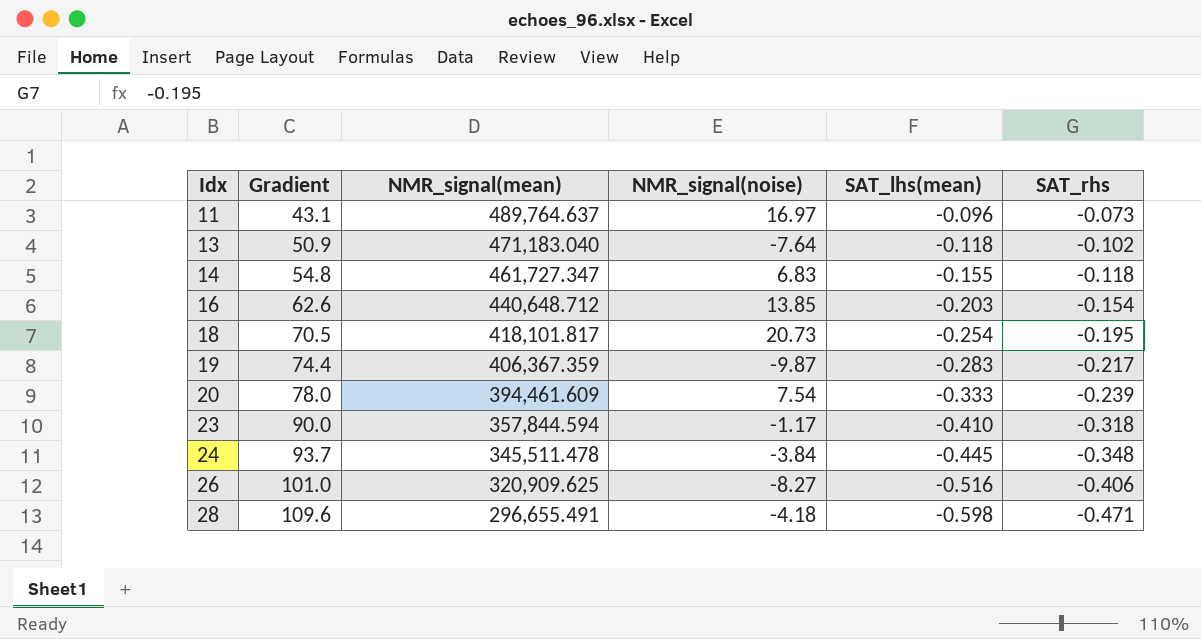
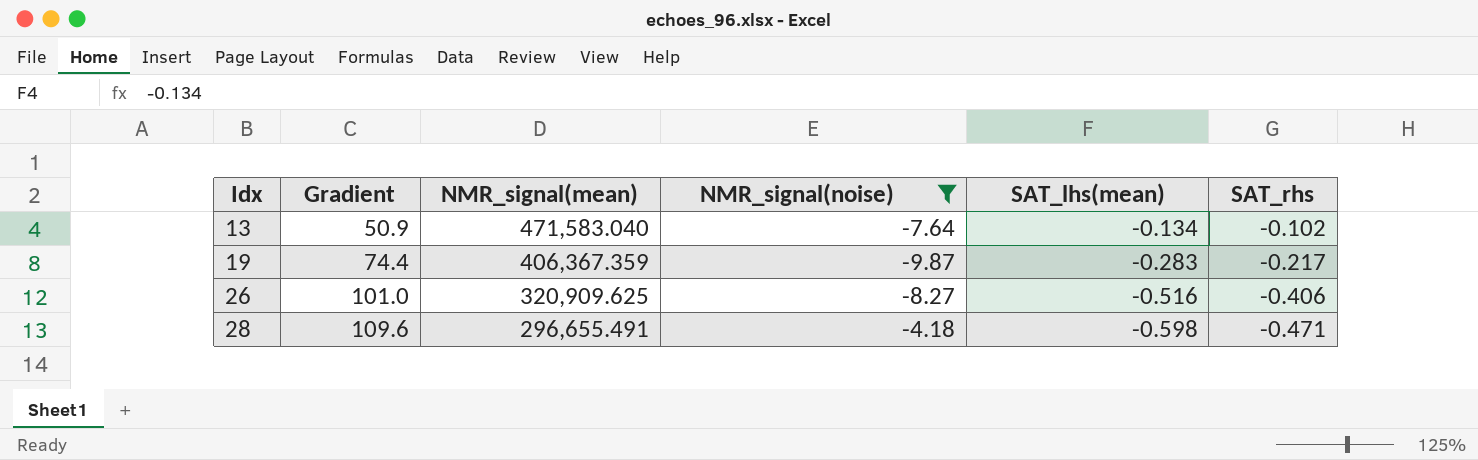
filter: none -> NMR_signal(noise) <= -4.18
13 | NMR_signal(mean): 471,183.040 -> 471,583.040
13 | SAT_lhs(mean): -0.118 -> -0.134

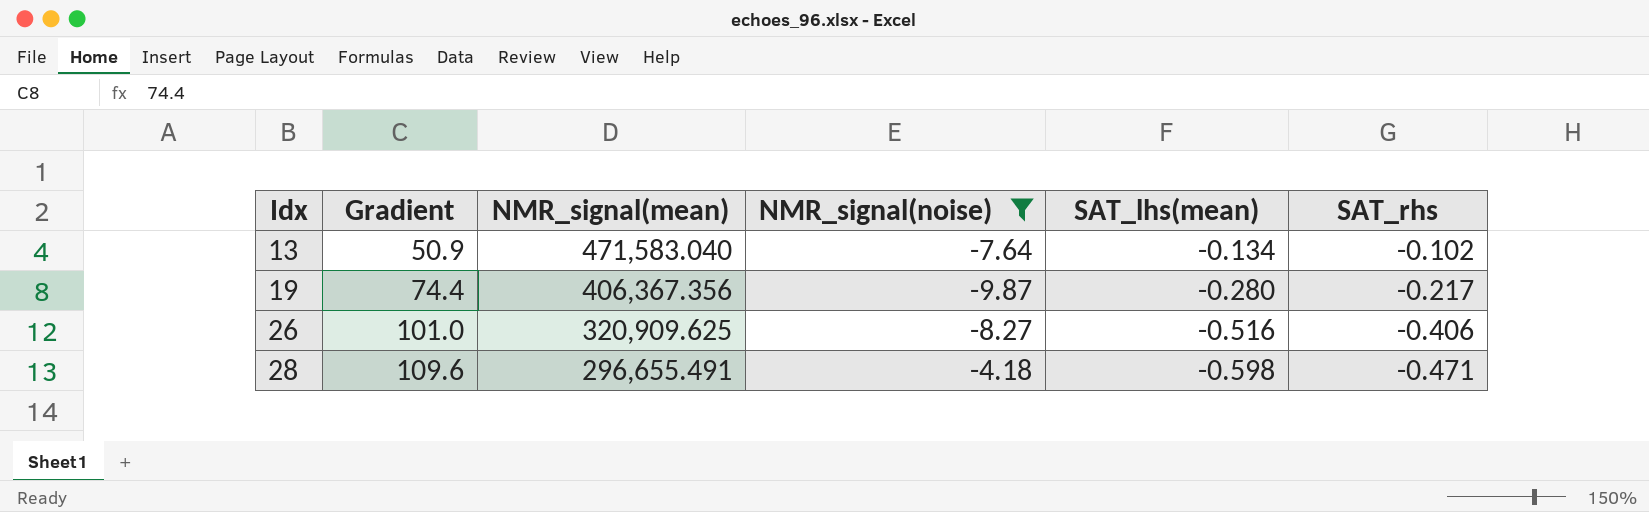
19 | NMR_signal(mean): 406,367.359 -> 406,367.356
19 | SAT_lhs(mean): -0.283 -> -0.280

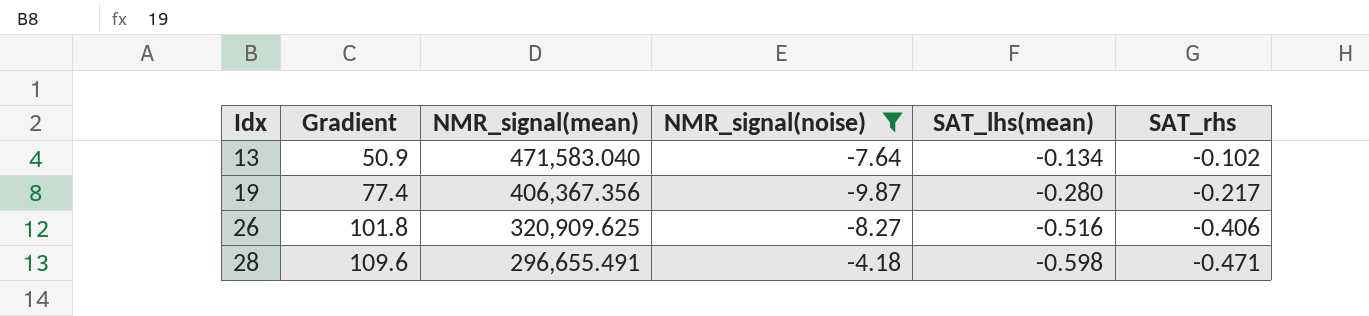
19 | Gradient: 74.4 -> 77.4
26 | Gradient: 101.0 -> 101.8

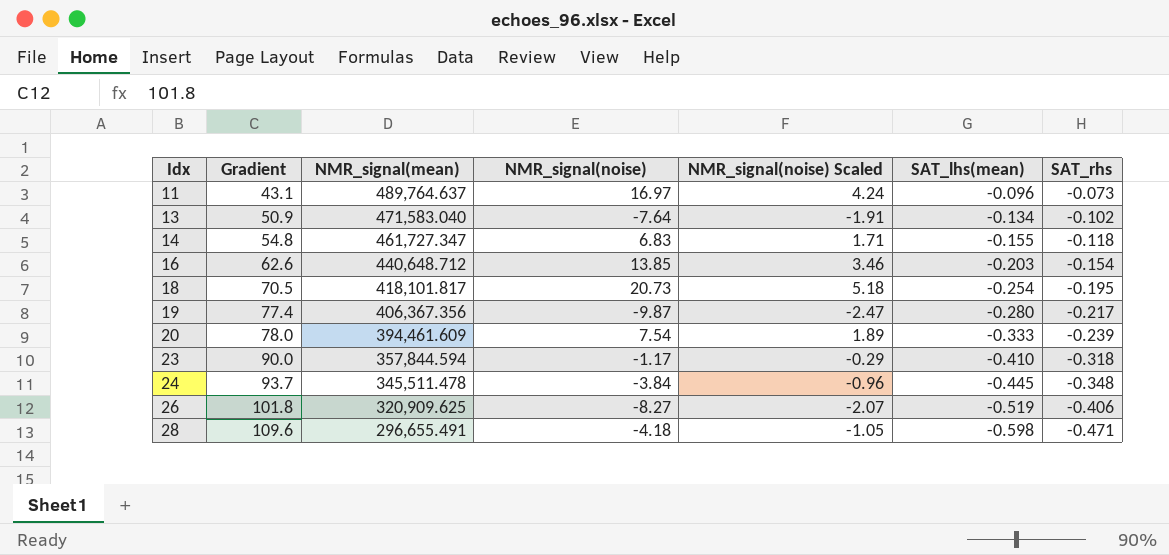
filter: NMR_signal(noise) <= -4.18 -> none
column NMR_signal(noise) Scaled | formula: none -> [NMR_signal(noise)] * 0.25
26 | SAT_lhs(mean): -0.516 -> -0.519

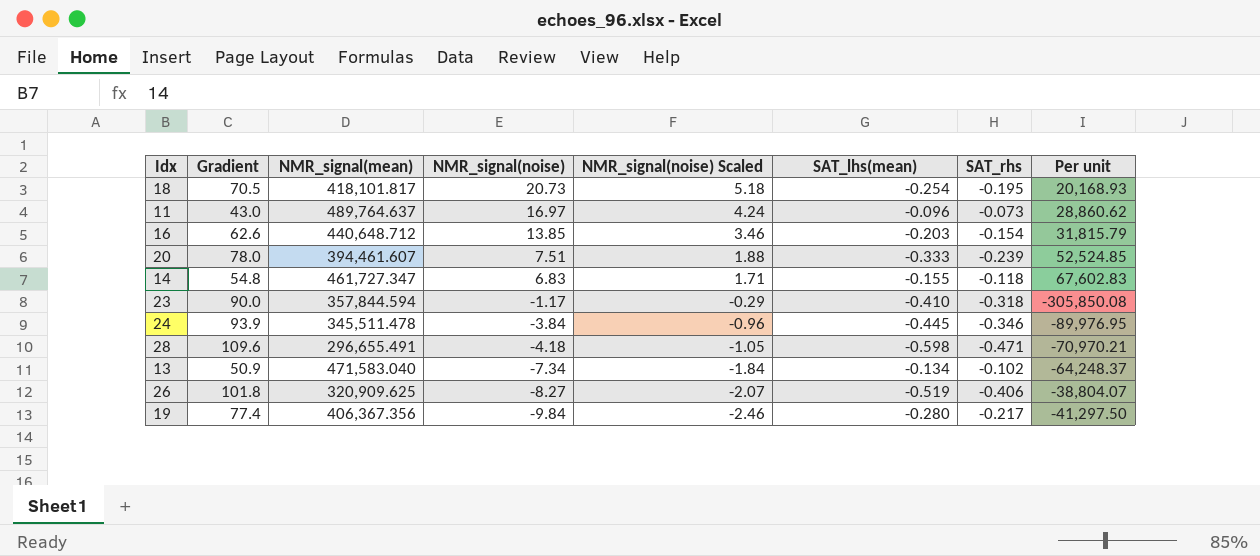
row order: Idx ascending -> NMR_signal(noise) descending
column Per unit | formula: none -> [NMR_signal(mean)] / [NMR_signal(noise)]
11 | Gradient: 43.1 -> 43.0
20 | NMR_signal(mean): 394,461.609 -> 394,461.607
20 | NMR_signal(noise): 7.54 -> 7.51
20 | NMR_signal(noise) Scaled: 1.89 -> 1.88
24 | Gradient: 93.7 -> 93.9
24 | SAT_rhs: -0.348 -> -0.346
13 | NMR_signal(noise): -7.64 -> -7.34
13 | NMR_signal(noise) Scaled: -1.91 -> -1.84
19 | NMR_signal(noise): -9.87 -> -9.84
19 | NMR_signal(noise) Scaled: -2.47 -> -2.46

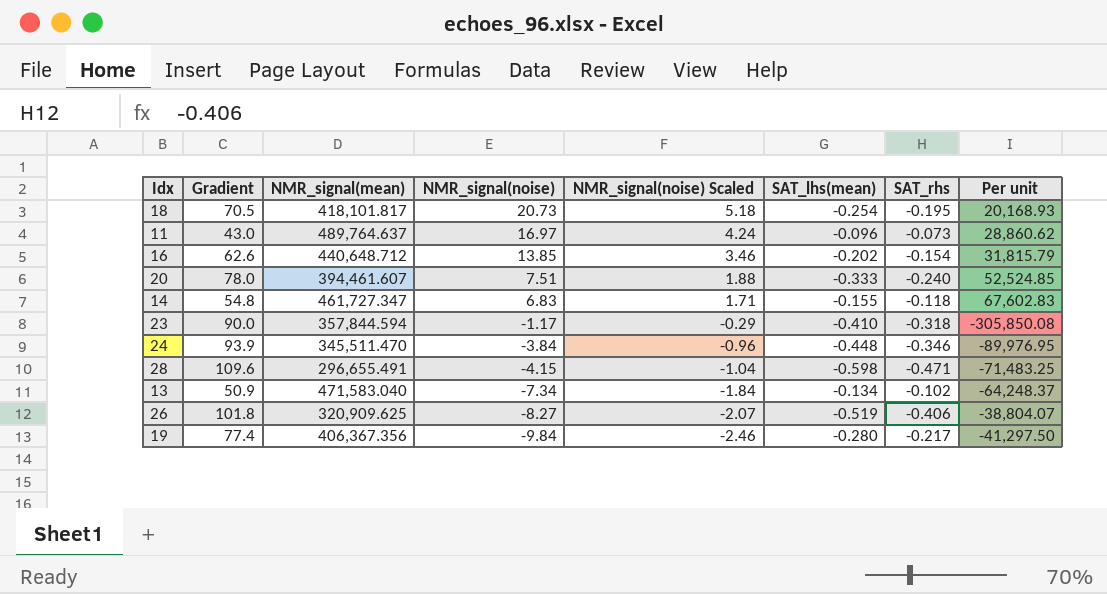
16 | SAT_lhs(mean): -0.203 -> -0.202
20 | SAT_rhs: -0.239 -> -0.240
24 | NMR_signal(mean): 345,511.478 -> 345,511.470
24 | SAT_lhs(mean): -0.445 -> -0.448
28 | NMR_signal(noise): -4.18 -> -4.15
28 | NMR_signal(noise) Scaled: -1.05 -> -1.04
28 | Per unit: -70,970.21 -> -71,483.25

